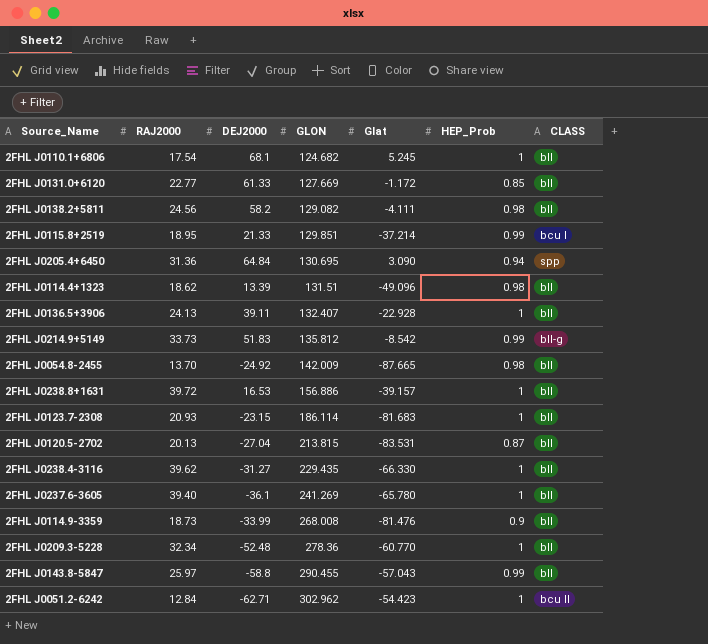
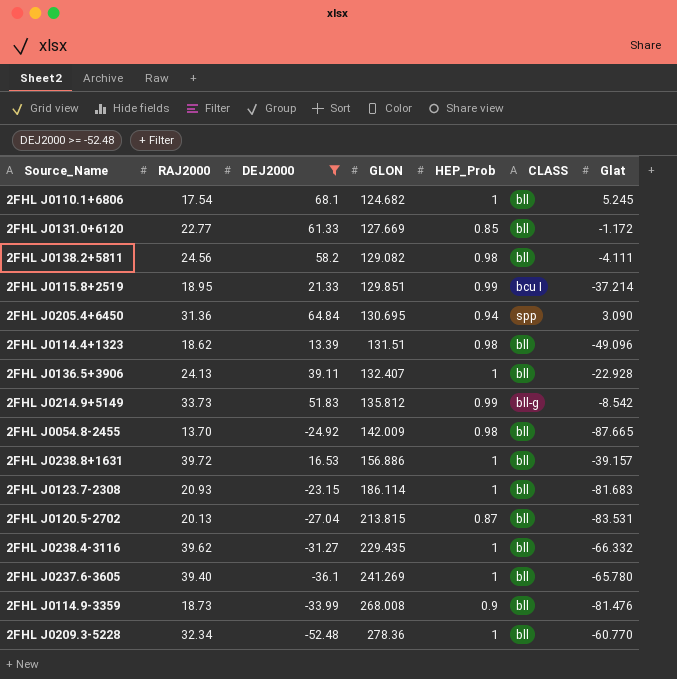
filter: none -> DEJ2000 >= -52.48
column Glat | position: 5 -> 7
2FHL J0238.4-3116 | Glat: -66.330 -> -66.332

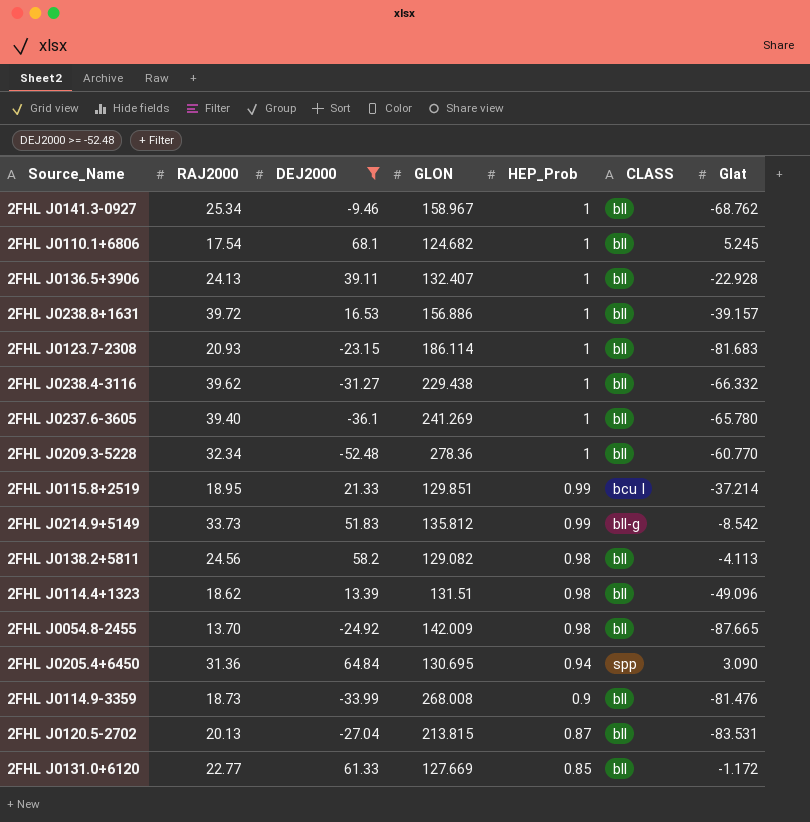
row order: GLON ascending -> HEP_Prob descending
row 2FHL J0141.3-0927: none -> 25.34 | -9.46 | 158.967 | 1 | bll | -68.762
2FHL J0238.4-3116 | GLON: 229.435 -> 229.438
2FHL J0138.2+5811 | Glat: -4.111 -> -4.113

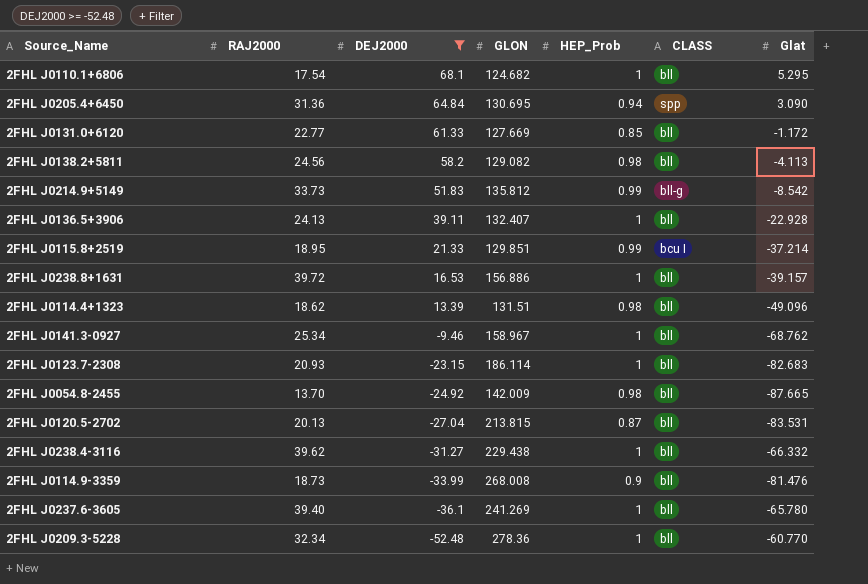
row order: HEP_Prob descending -> DEJ2000 descending
2FHL J0110.1+6806 | Glat: 5.245 -> 5.295
2FHL J0123.7-2308 | Glat: -81.683 -> -82.683

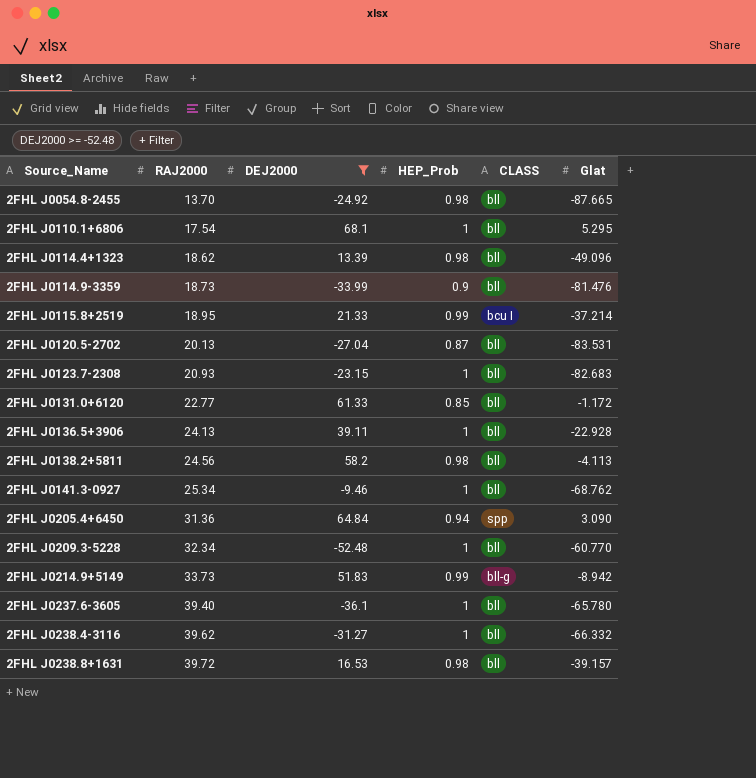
row order: DEJ2000 descending -> Source_Name ascending
column GLON | position: 4 -> none
2FHL J0214.9+5149 | Glat: -8.542 -> -8.942
2FHL J0238.8+1631 | HEP_Prob: 1 -> 0.98

